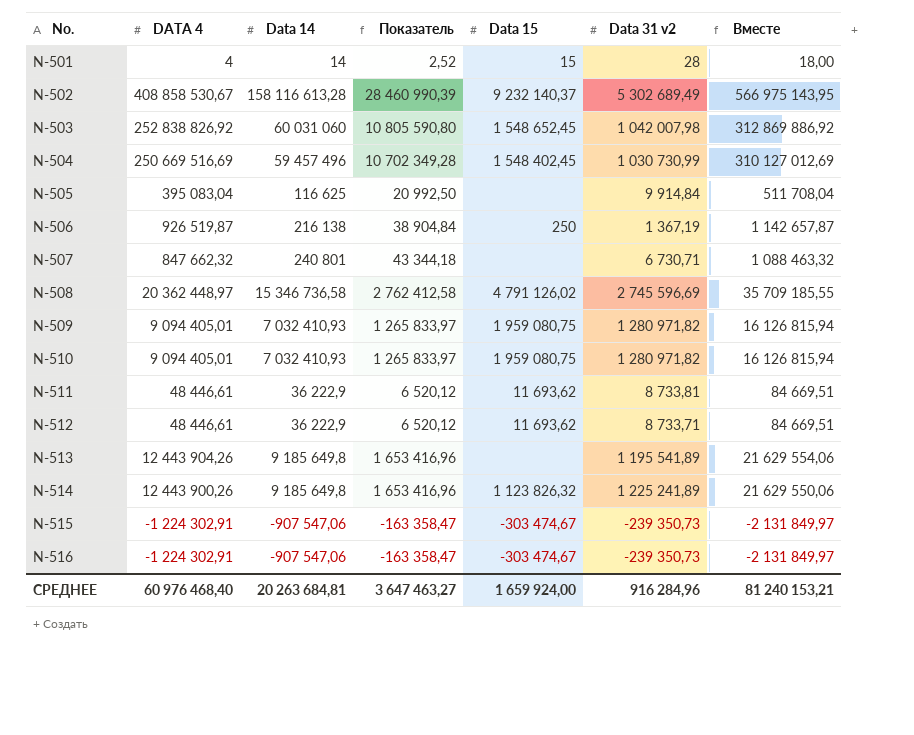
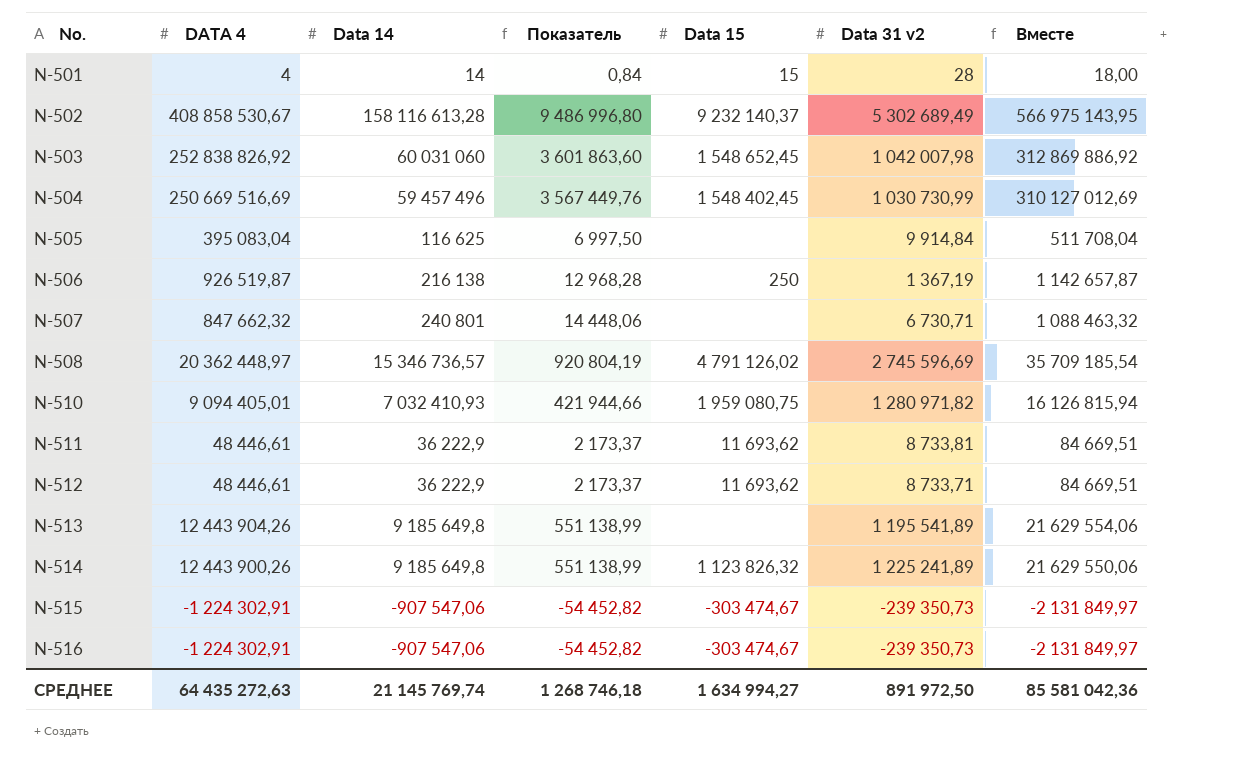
column Показатель | formula: [Data 14] * 0,18 -> [Data 14] * 0,06
row N-509: 9 094 405,01 | 7 032 410,93 | 1 265 833,97 | 1 959 080,75 | 1 280 971,82 | 16 126 815,94 -> none
N-508 | Data 14: 15 346 736,58 -> 15 346 736,57
N-508 | Вместе: 35 709 185,55 -> 35 709 185,54
СРЕДНЕЕ | DATA 4: 60 976 468,40 -> 64 435 272,63
СРЕДНЕЕ | Data 14: 20 263 684,81 -> 21 145 769,74
СРЕДНЕЕ | Показатель: 3 647 463,27 -> 1 268 746,18
СРЕДНЕЕ | Data 15: 1 659 924,00 -> 1 634 994,27
СРЕДНЕЕ | Data 31 v2: 916 284,96 -> 891 972,50
СРЕДНЕЕ | Вместе: 81 240 153,21 -> 85 581 042,36

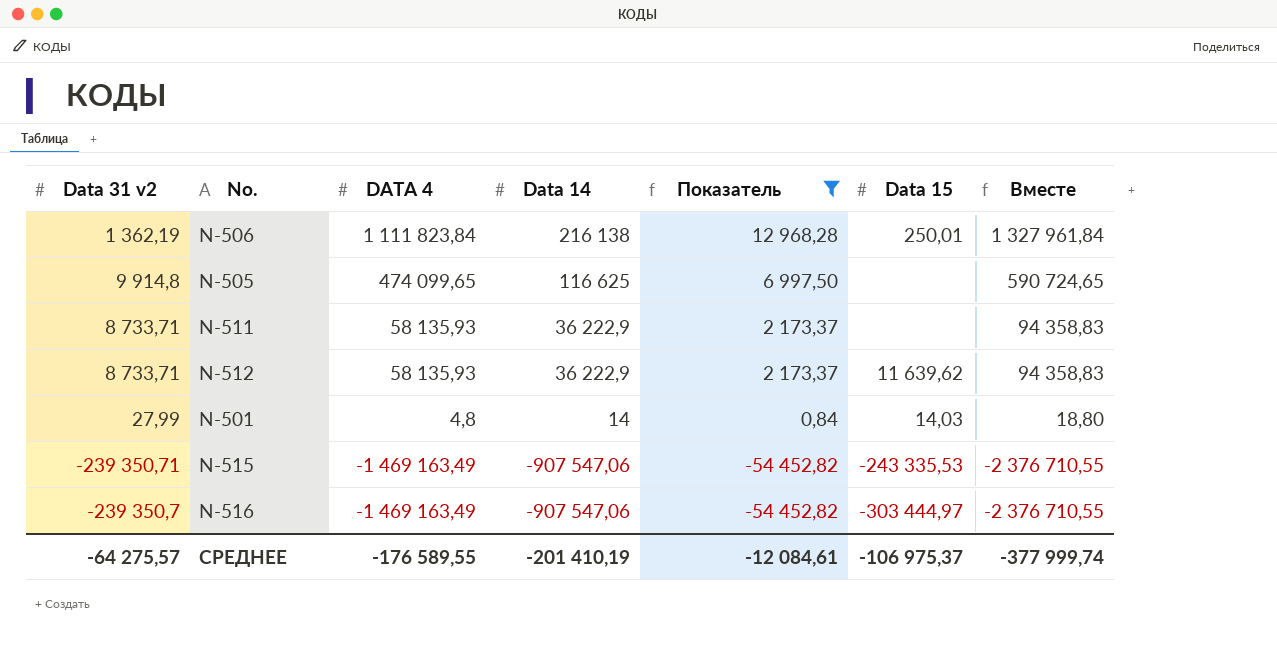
filter: none -> Показатель <= 12 968,28
row order: No. ascending -> DATA 4 descending
column Data 31 v2 | position: 6 -> 1
N-506 | Data 31 v2: 1 367,19 -> 1 362,19
N-506 | DATA 4: 926 519,87 -> 1 111 823,84
N-506 | Data 15: 250 -> 250,01
N-506 | Вместе: 1 142 657,87 -> 1 327 961,84
N-505 | Data 31 v2: 9 914,84 -> 9 914,8
N-505 | DATA 4: 395 083,04 -> 474 099,65
N-505 | Вместе: 511 708,04 -> 590 724,65
N-511 | Data 31 v2: 8 733,81 -> 8 733,71
N-511 | DATA 4: 48 446,61 -> 58 135,93
N-511 | Data 15: 11 693,62 -> none
N-511 | Вместе: 84 669,51 -> 94 358,83
N-512 | DATA 4: 48 446,61 -> 58 135,93
N-512 | Data 15: 11 693,62 -> 11 639,62
N-512 | Вместе: 84 669,51 -> 94 358,83
N-501 | Data 31 v2: 28 -> 27,99
N-501 | DATA 4: 4 -> 4,8
N-501 | Data 15: 15 -> 14,03
N-501 | Вместе: 18,00 -> 18,80
N-515 | Data 31 v2: -239 350,73 -> -239 350,71
N-515 | DATA 4: -1 224 302,91 -> -1 469 163,49
N-515 | Data 15: -303 474,67 -> -243 335,53
N-515 | Вместе: -2 131 849,97 -> -2 376 710,55
N-516 | Data 31 v2: -239 350,73 -> -239 350,7
N-516 | DATA 4: -1 224 302,91 -> -1 469 163,49
N-516 | Data 15: -303 474,67 -> -303 444,97
N-516 | Вместе: -2 131 849,97 -> -2 376 710,55
СРЕДНЕЕ | Data 31 v2: 891 972,50 -> -64 275,57
СРЕДНЕЕ | DATA 4: 64 435 272,63 -> -176 589,55
СРЕДНЕЕ | Data 14: 21 145 769,74 -> -201 410,19
СРЕДНЕЕ | Показатель: 1 268 746,18 -> -12 084,61
СРЕДНЕЕ | Data 15: 1 634 994,27 -> -106 975,37
СРЕДНЕЕ | Вместе: 85 581 042,36 -> -377 999,74

